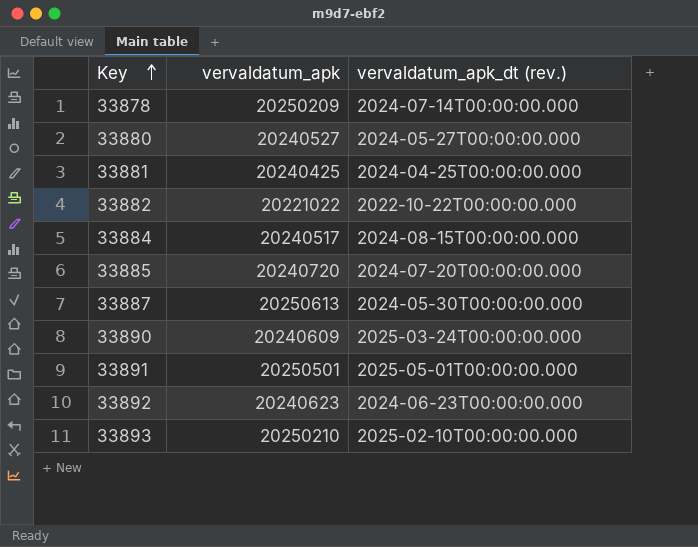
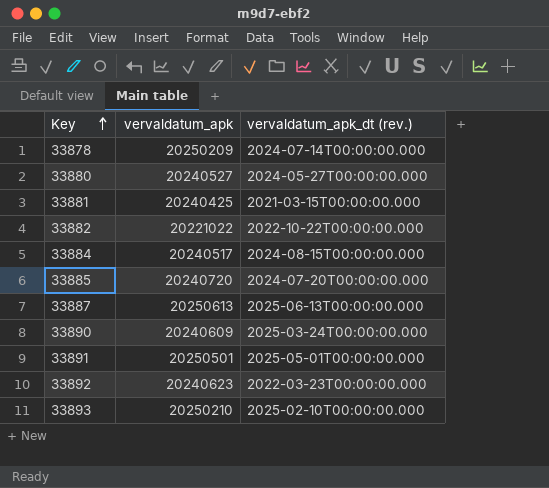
33881 | vervaldatum_apk_dt (rev.): 2024-04-25T00:00:00.000 -> 2021-03-15T00:00:00.000
33887 | vervaldatum_apk_dt (rev.): 2024-05-30T00:00:00.000 -> 2025-06-13T00:00:00.000
33892 | vervaldatum_apk_dt (rev.): 2024-06-23T00:00:00.000 -> 2022-03-23T00:00:00.000

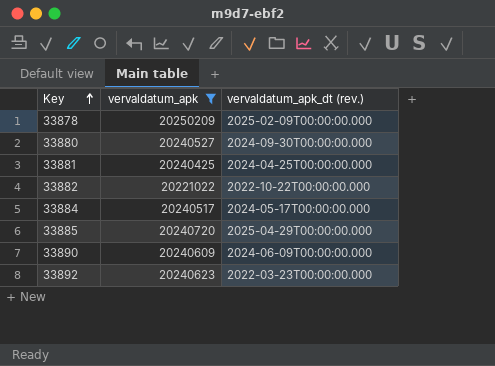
filter: none -> vervaldatum_apk <= 20250209
33878 | vervaldatum_apk_dt (rev.): 2024-07-14T00:00:00.000 -> 2025-02-09T00:00:00.000
33880 | vervaldatum_apk_dt (rev.): 2024-05-27T00:00:00.000 -> 2024-09-30T00:00:00.000
33881 | vervaldatum_apk_dt (rev.): 2021-03-15T00:00:00.000 -> 2024-04-25T00:00:00.000
33884 | vervaldatum_apk_dt (rev.): 2024-08-15T00:00:00.000 -> 2024-05-17T00:00:00.000
33885 | vervaldatum_apk_dt (rev.): 2024-07-20T00:00:00.000 -> 2025-04-29T00:00:00.000
33890 | vervaldatum_apk_dt (rev.): 2025-03-24T00:00:00.000 -> 2024-06-09T00:00:00.000

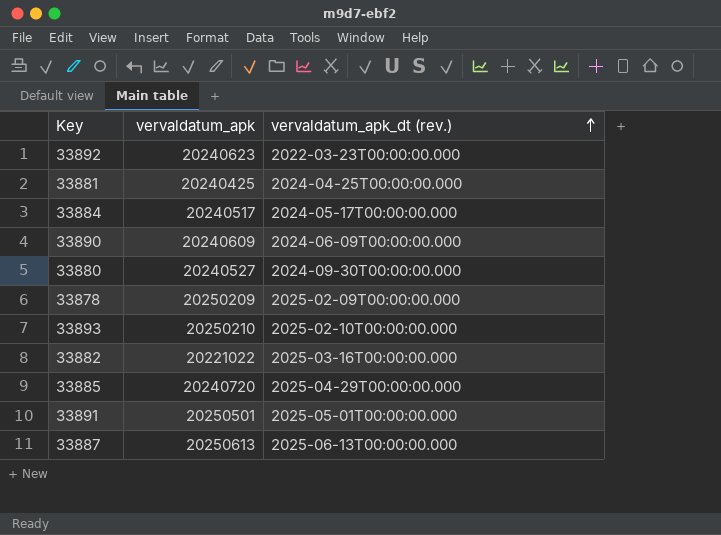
filter: vervaldatum_apk <= 20250209 -> none
row order: Key ascending -> vervaldatum_apk_dt (rev.) ascending
33882 | vervaldatum_apk_dt (rev.): 2022-10-22T00:00:00.000 -> 2025-03-16T00:00:00.000

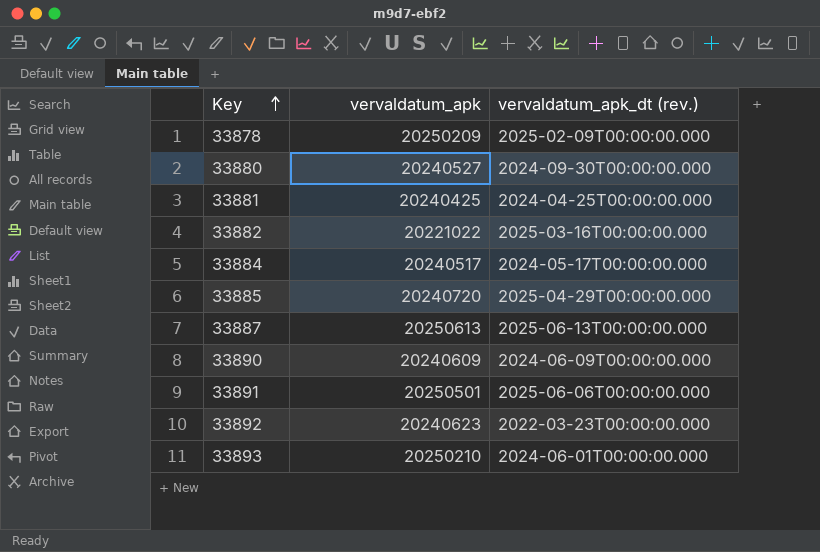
row order: vervaldatum_apk_dt (rev.) ascending -> Key ascending
33891 | vervaldatum_apk_dt (rev.): 2025-05-01T00:00:00.000 -> 2025-06-06T00:00:00.000
33893 | vervaldatum_apk_dt (rev.): 2025-02-10T00:00:00.000 -> 2024-06-01T00:00:00.000

